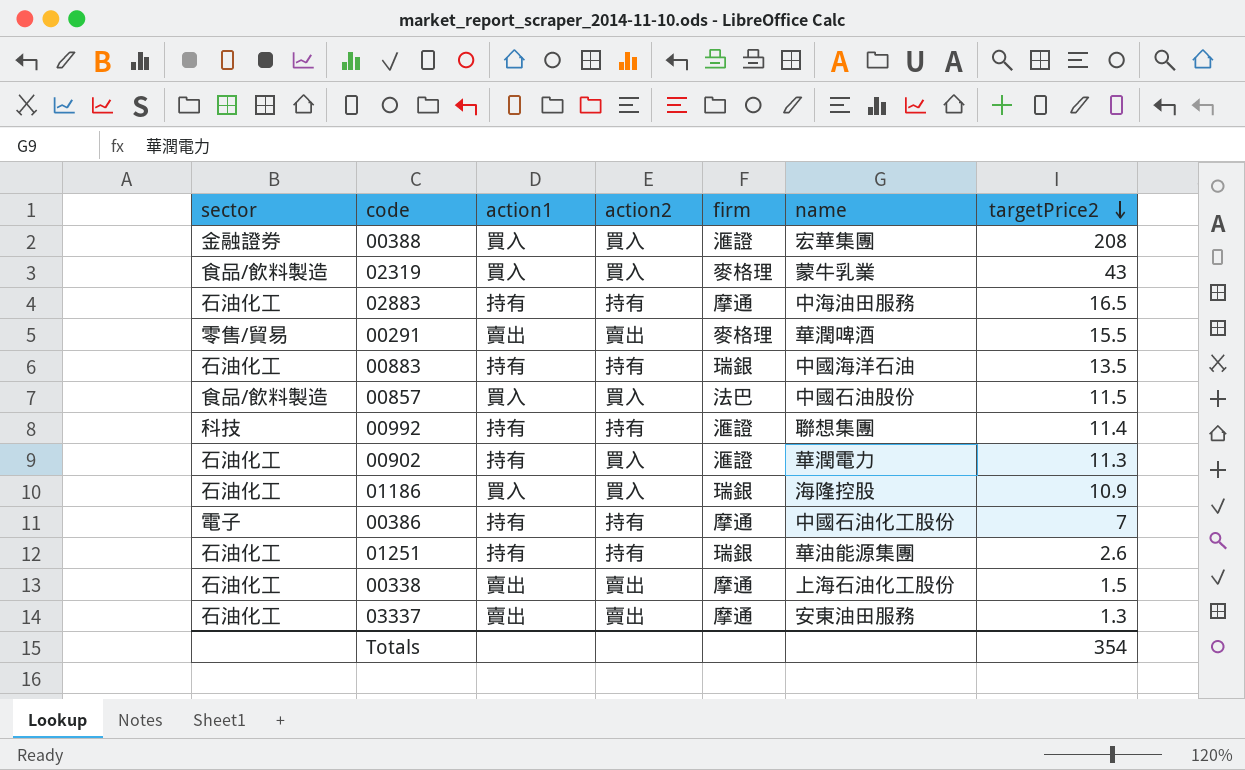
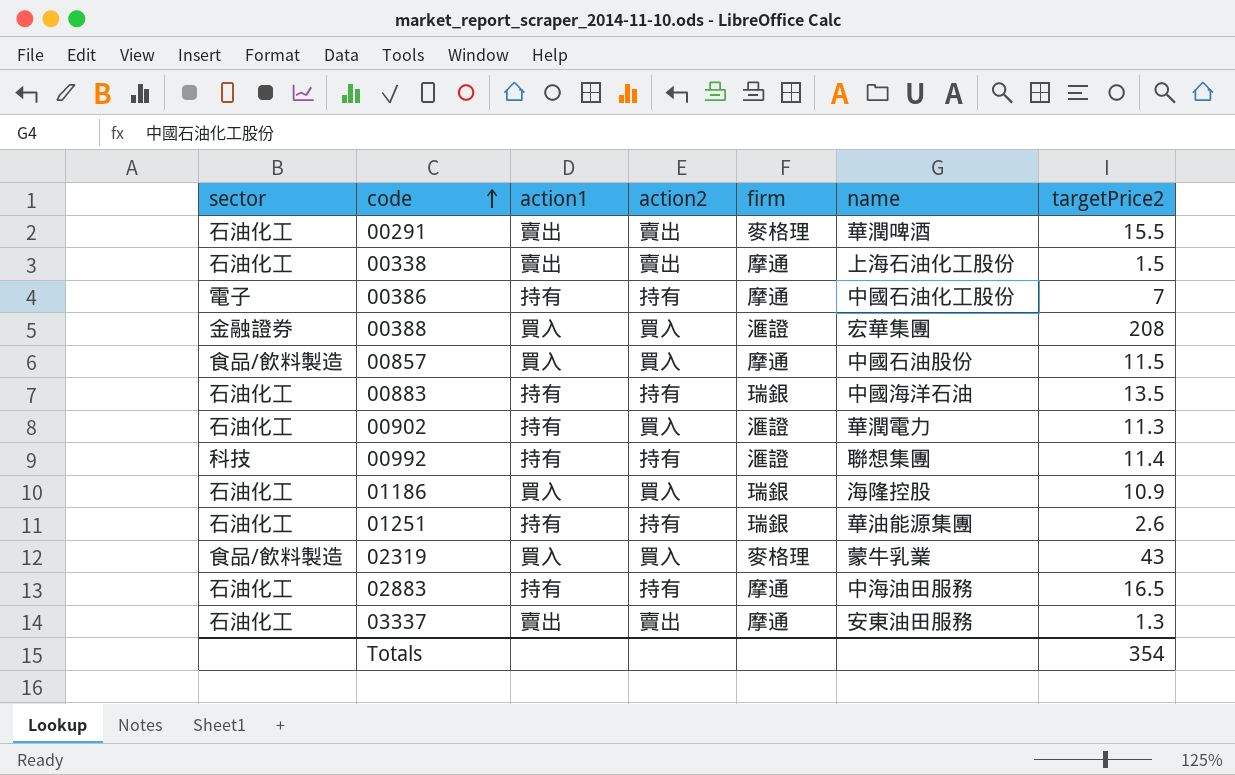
row order: targetPrice2 descending -> code ascending
00291 | sector: 零售/貿易 -> 石油化工
00857 | firm: 法巴 -> 摩通

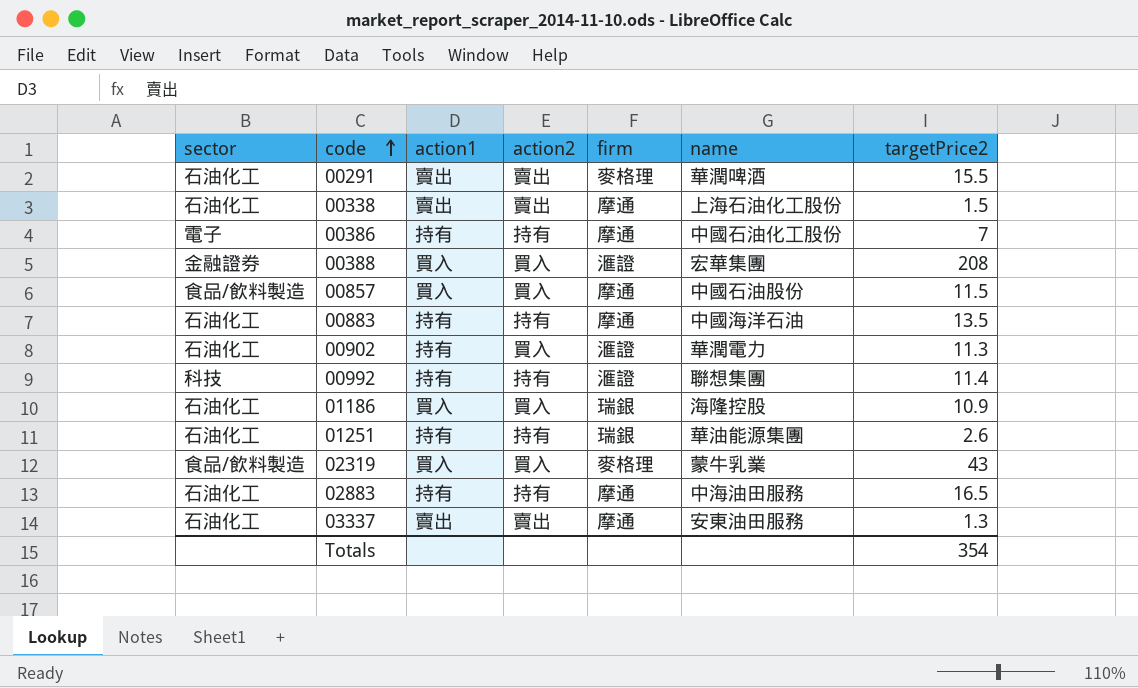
00883 | firm: 瑞銀 -> 摩通

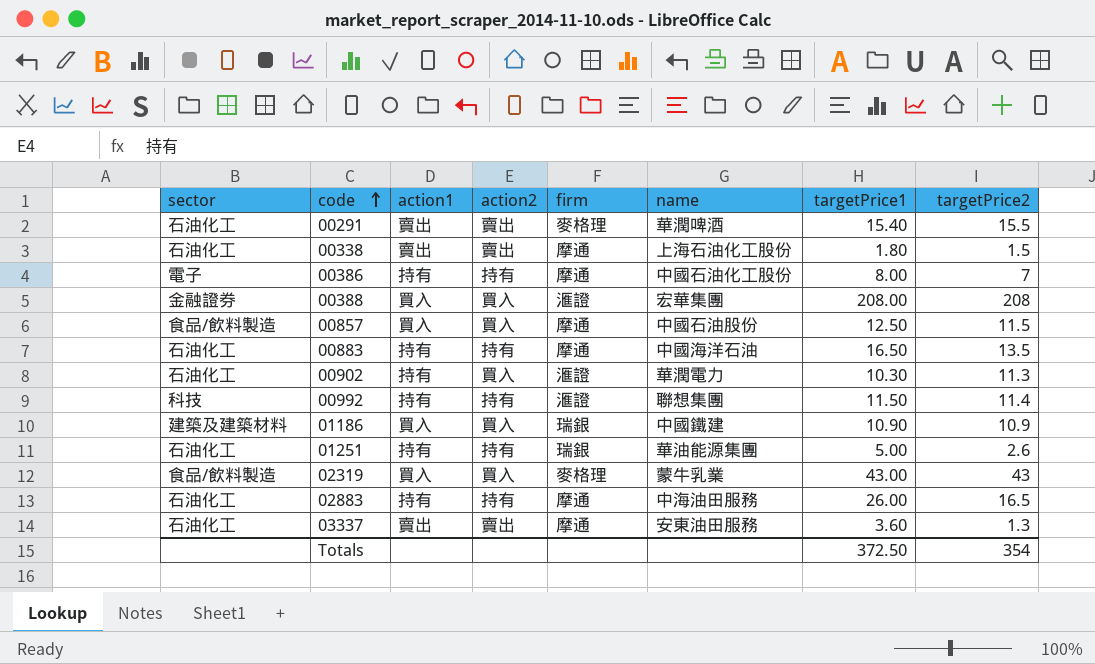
column targetPrice1 | position: none -> 7
01186 | sector: 石油化工 -> 建築及建築材料
01186 | name: 海隆控股 -> 中國鐵建

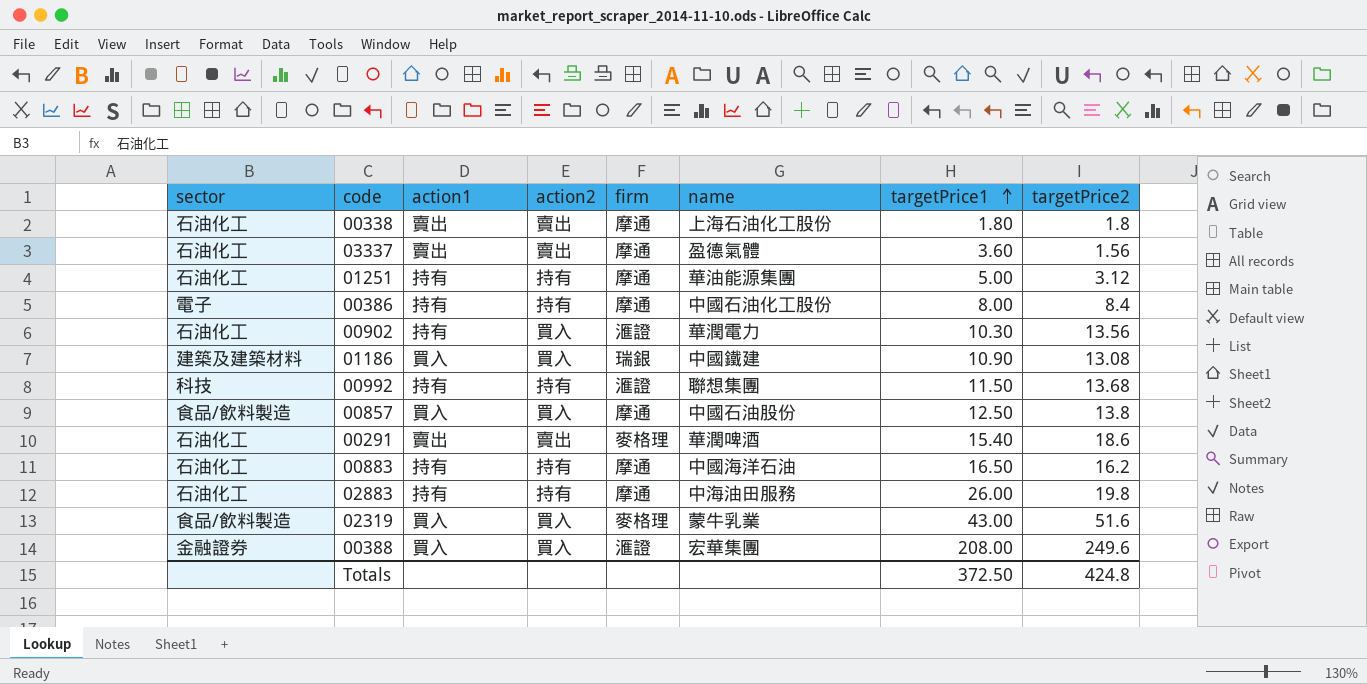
row order: code ascending -> targetPrice1 ascending
00338 | targetPrice2: 1.5 -> 1.8
03337 | name: 安東油田服務 -> 盈德氣體
03337 | targetPrice2: 1.3 -> 1.56
01251 | firm: 瑞銀 -> 摩通
01251 | targetPrice2: 2.6 -> 3.12
00386 | targetPrice2: 7 -> 8.4
00902 | targetPrice2: 11.3 -> 13.56
01186 | targetPrice2: 10.9 -> 13.08
00992 | targetPrice2: 11.4 -> 13.68
00857 | targetPrice2: 11.5 -> 13.8
00291 | targetPrice2: 15.5 -> 18.6
00883 | targetPrice2: 13.5 -> 16.2
02883 | targetPrice2: 16.5 -> 19.8
02319 | targetPrice2: 43 -> 51.6
00388 | targetPrice2: 208 -> 249.6
Totals | targetPrice2: 354 -> 424.8

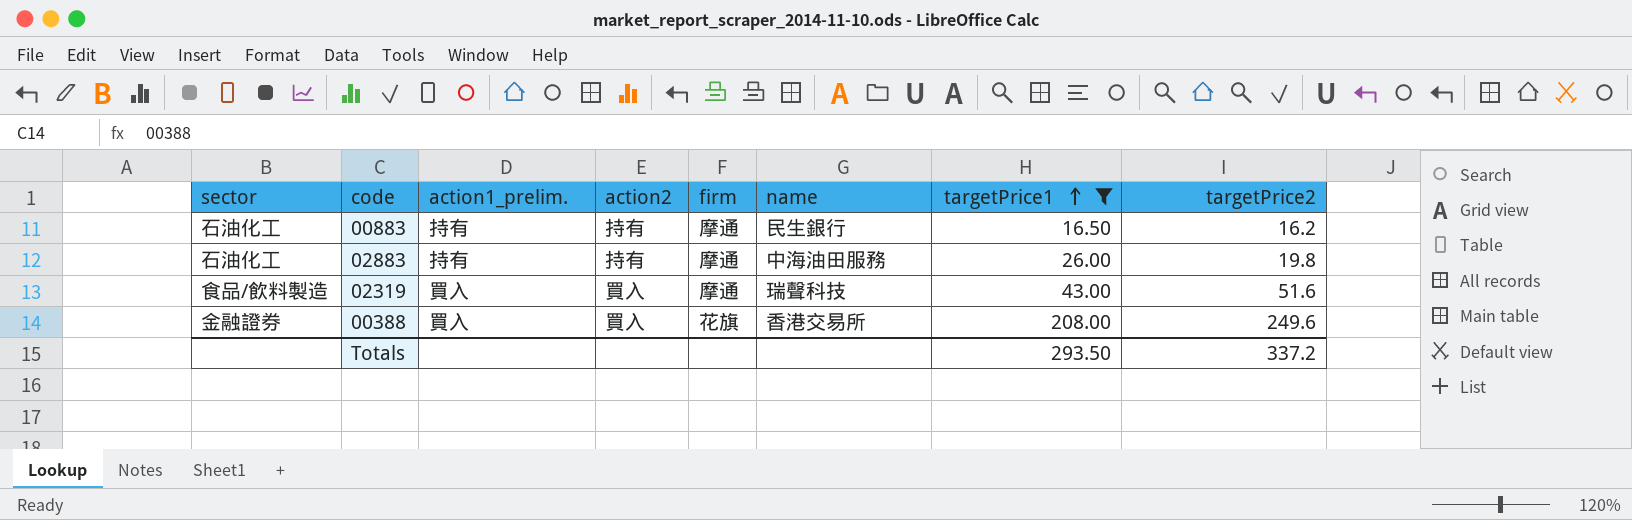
filter: none -> targetPrice1 >= 16.50
column name: action1 -> action1_prelim.
00883 | name: 中國海洋石油 -> 民生銀行
02319 | firm: 麥格理 -> 摩通
02319 | name: 蒙牛乳業 -> 瑞聲科技
00388 | firm: 滙證 -> 花旗
00388 | name: 宏華集團 -> 香港交易所
Totals | targetPrice1: 372.50 -> 293.50
Totals | targetPrice2: 424.8 -> 337.2

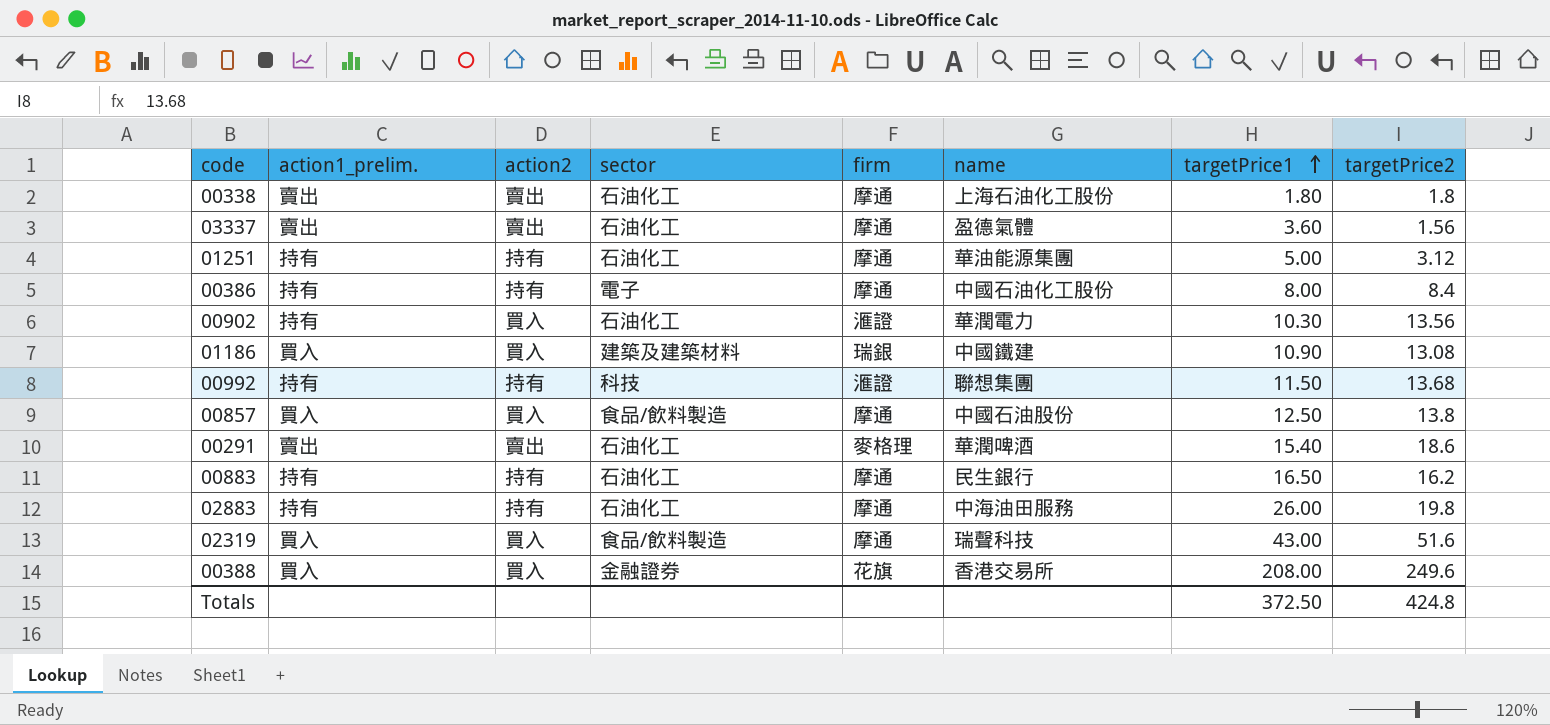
filter: targetPrice1 >= 16.50 -> none
column sector | position: 1 -> 4
Totals | targetPrice1: 293.50 -> 372.50
Totals | targetPrice2: 337.2 -> 424.8

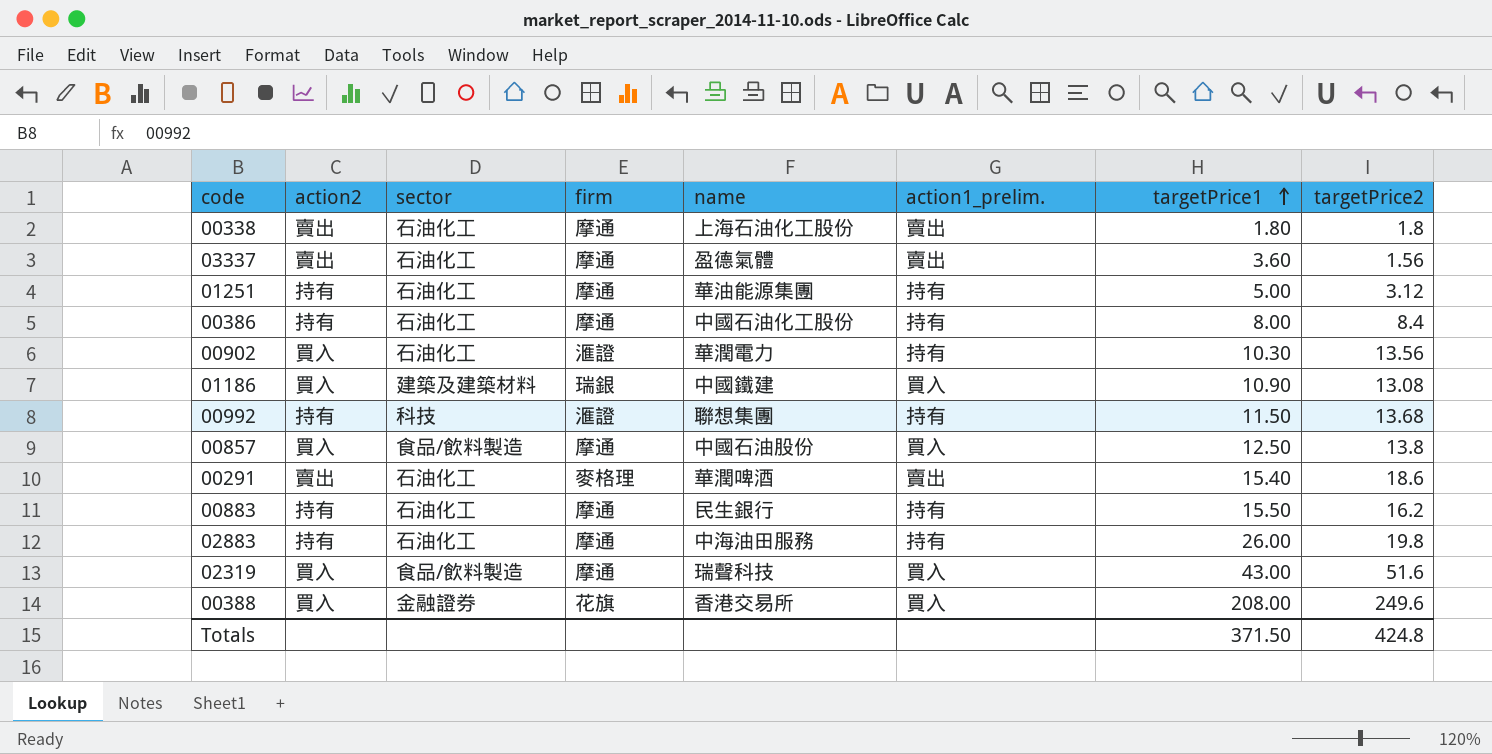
column action1_prelim. | position: 2 -> 6
00386 | sector: 電子 -> 石油化工
00883 | targetPrice1: 16.50 -> 15.50
Totals | targetPrice1: 372.50 -> 371.50

